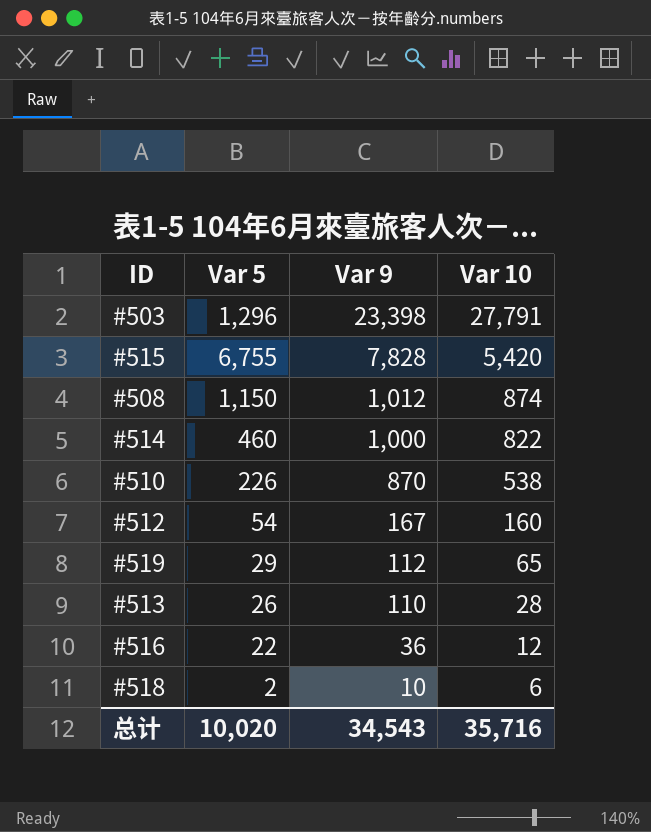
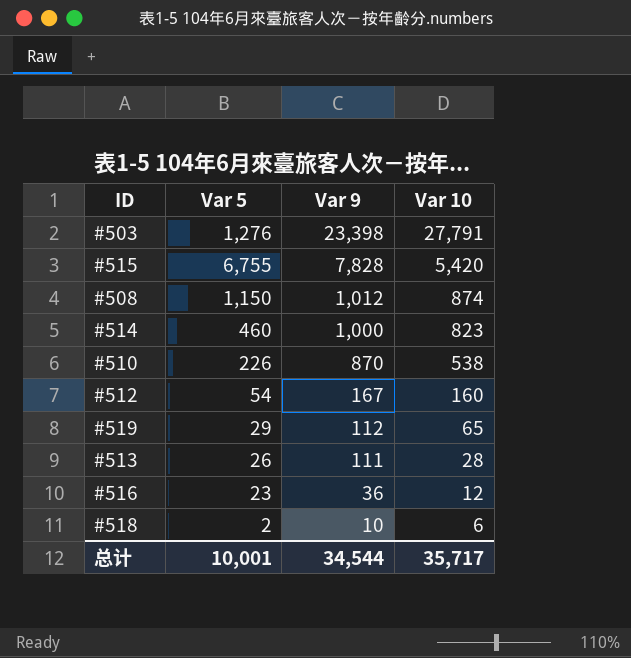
#503 | Var 5: 1,296 -> 1,276
#514 | Var 10: 822 -> 823
#513 | Var 9: 110 -> 111
#516 | Var 5: 22 -> 23
总计 | Var 5: 10,020 -> 10,001
总计 | Var 9: 34,543 -> 34,544
总计 | Var 10: 35,716 -> 35,717

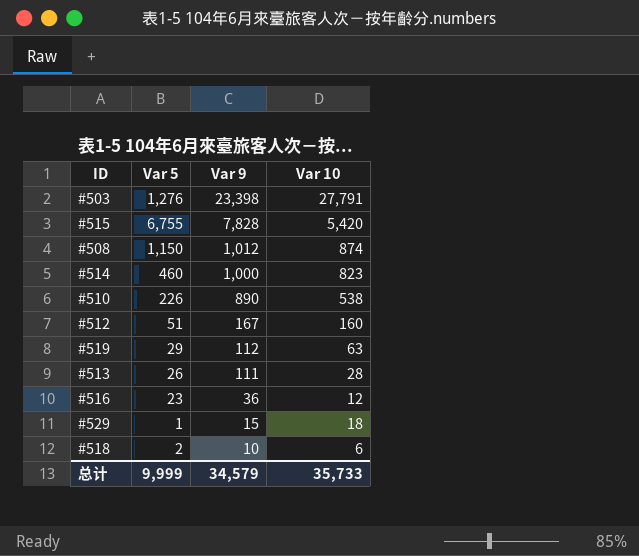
#510 | Var 9: 870 -> 890
#512 | Var 5: 54 -> 51
#519 | Var 10: 65 -> 63
row #529: none -> 1 | 15 | 18
总计 | Var 5: 10,001 -> 9,999
总计 | Var 9: 34,544 -> 34,579
总计 | Var 10: 35,717 -> 35,733

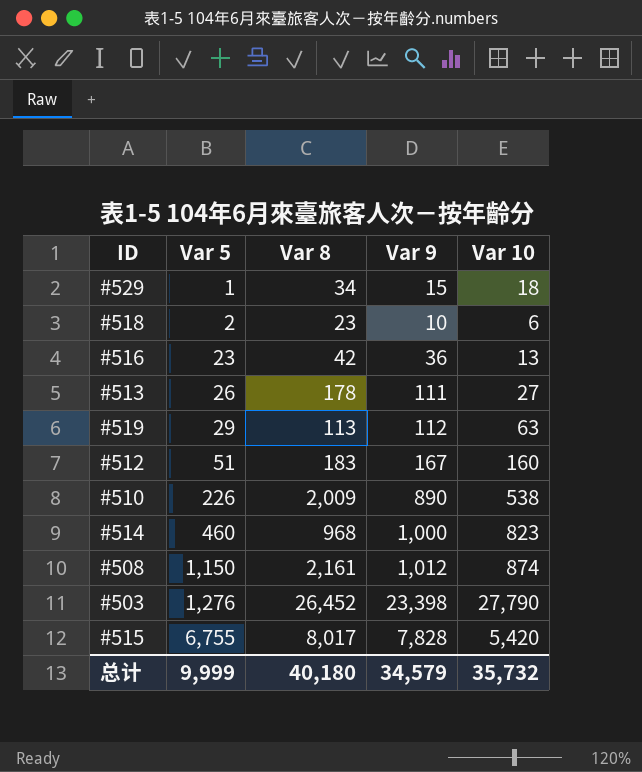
row order: Var 9 descending -> Var 5 ascending
column Var 8 | position: none -> 3
#516 | Var 10: 12 -> 13
#513 | Var 10: 28 -> 27
#503 | Var 10: 27,791 -> 27,790
总计 | Var 10: 35,733 -> 35,732

